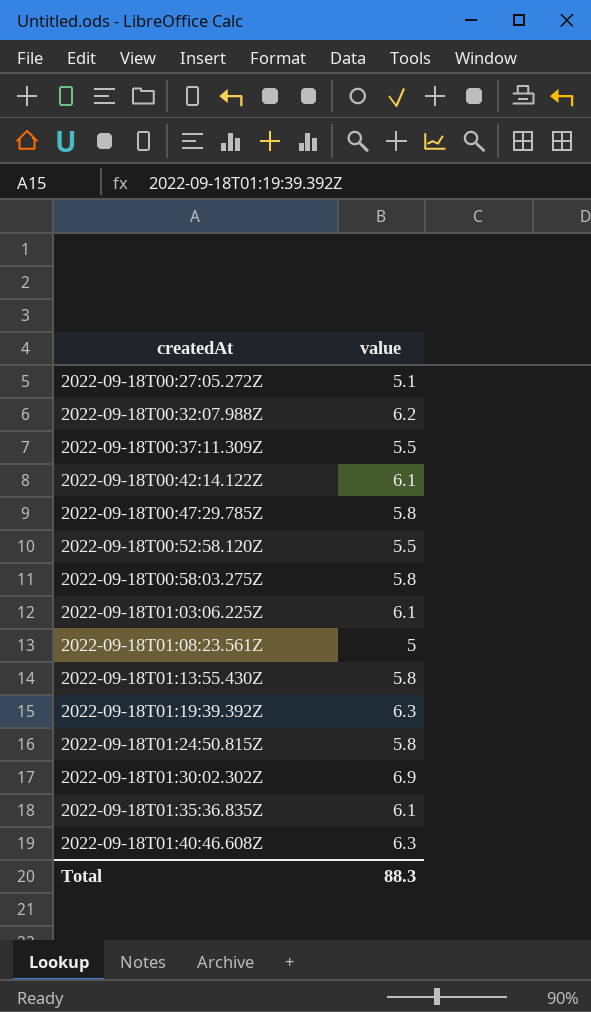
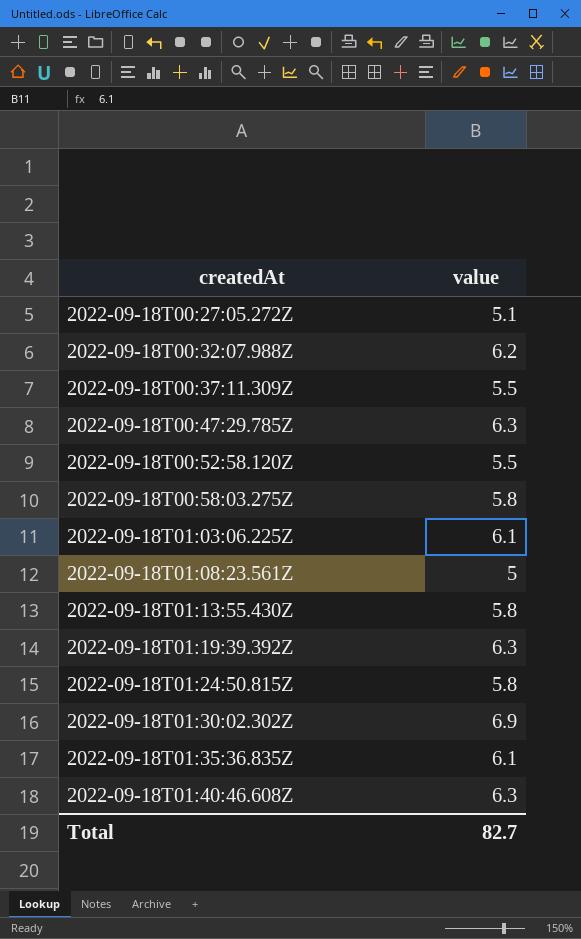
row 2022-09-18T00:42:14.122Z: 6.1 -> none
2022-09-18T00:47:29.785Z | value: 5.8 -> 6.3
Total | value: 88.3 -> 82.7

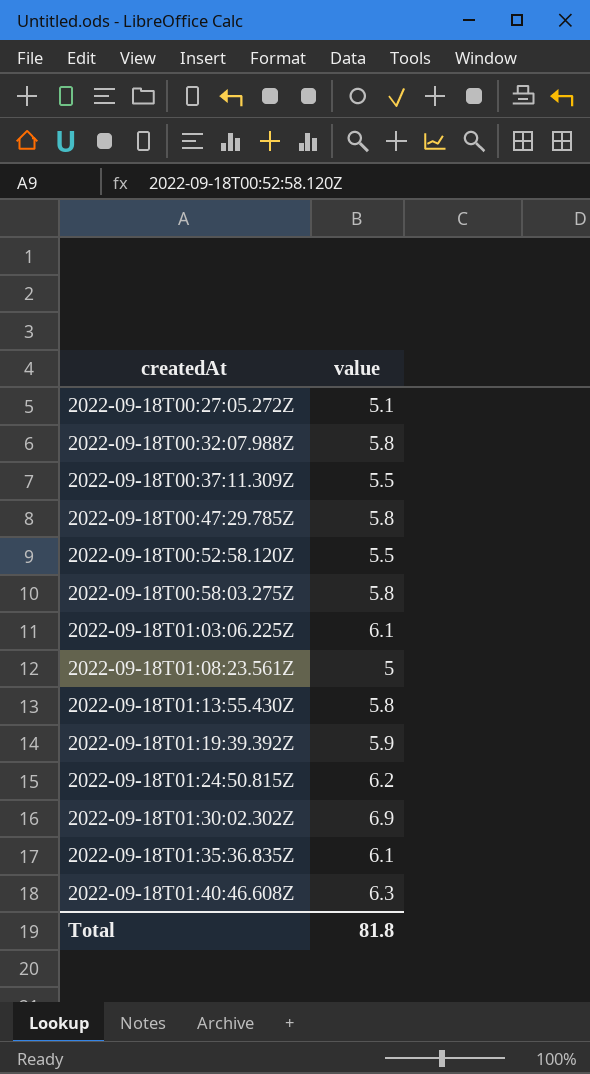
2022-09-18T00:32:07.988Z | value: 6.2 -> 5.8
2022-09-18T00:47:29.785Z | value: 6.3 -> 5.8
2022-09-18T01:19:39.392Z | value: 6.3 -> 5.9
2022-09-18T01:24:50.815Z | value: 5.8 -> 6.2
Total | value: 82.7 -> 81.8

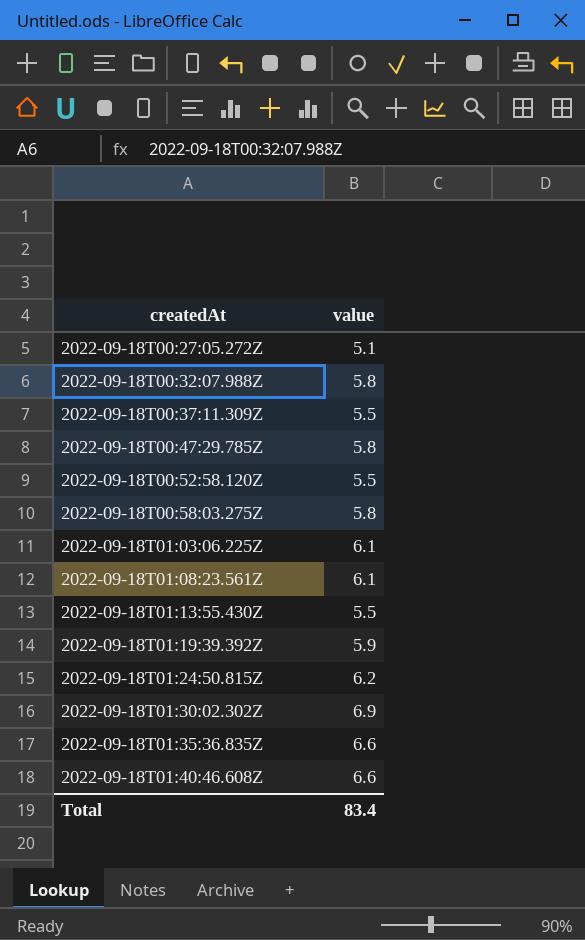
2022-09-18T01:08:23.561Z | value: 5 -> 6.1
2022-09-18T01:13:55.430Z | value: 5.8 -> 5.5
2022-09-18T01:35:36.835Z | value: 6.1 -> 6.6
2022-09-18T01:40:46.608Z | value: 6.3 -> 6.6
Total | value: 81.8 -> 83.4

